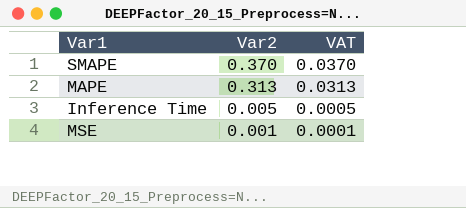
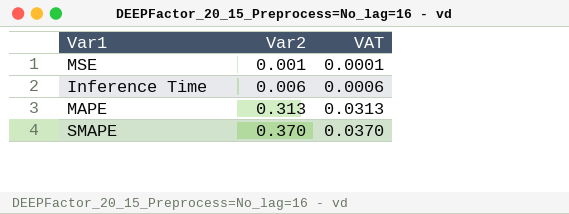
row order: Var2 descending -> Var2 ascending
Inference Time | Var2: 0.005 -> 0.006
Inference Time | VAT: 0.0005 -> 0.0006

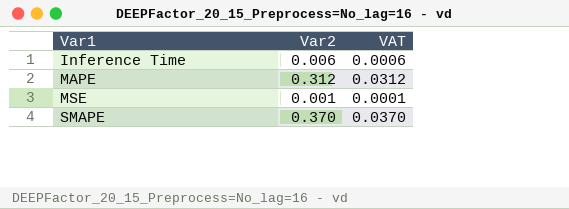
row order: Var2 ascending -> Var1 ascending
MAPE | Var2: 0.313 -> 0.312
MAPE | VAT: 0.0313 -> 0.0312

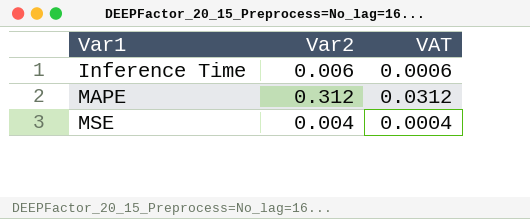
row SMAPE: 0.370 | 0.0370 -> none
MSE | Var2: 0.001 -> 0.004
MSE | VAT: 0.0001 -> 0.0004

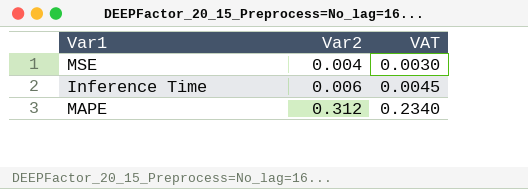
row order: Var1 ascending -> Var2 ascending
column VAT | formula: [Var2] * 0.1 -> [Var2] * 0.75

